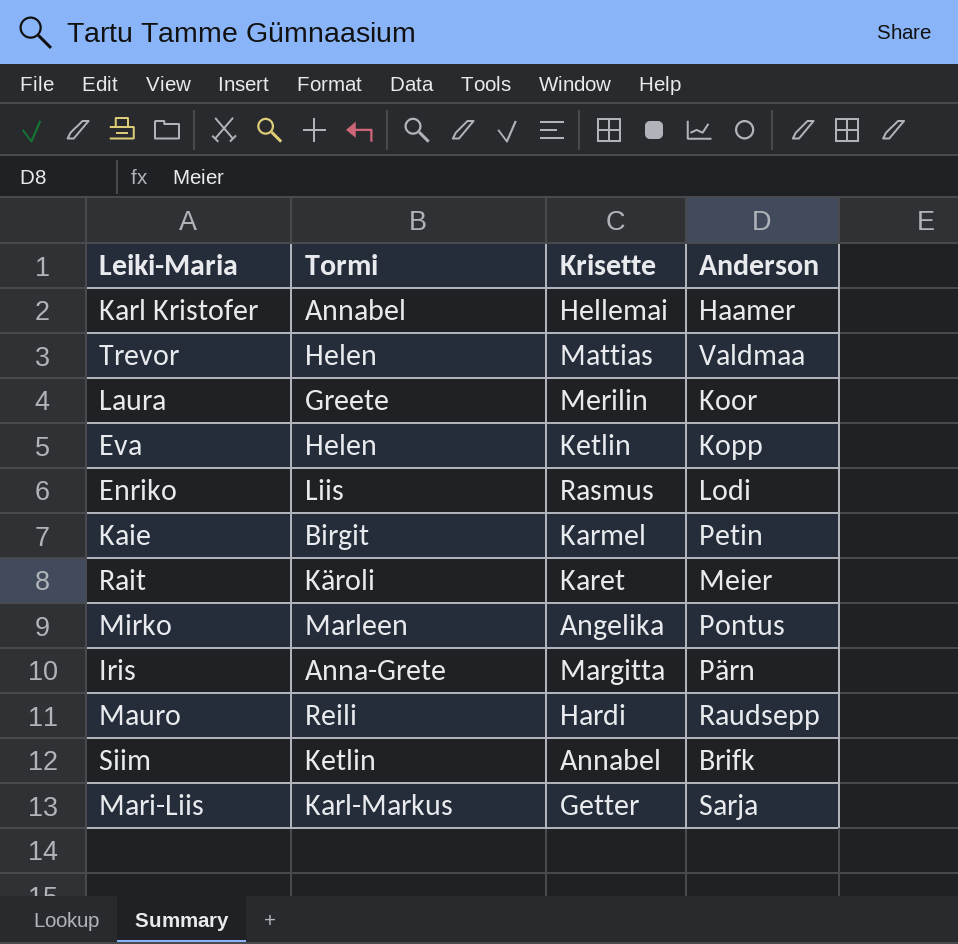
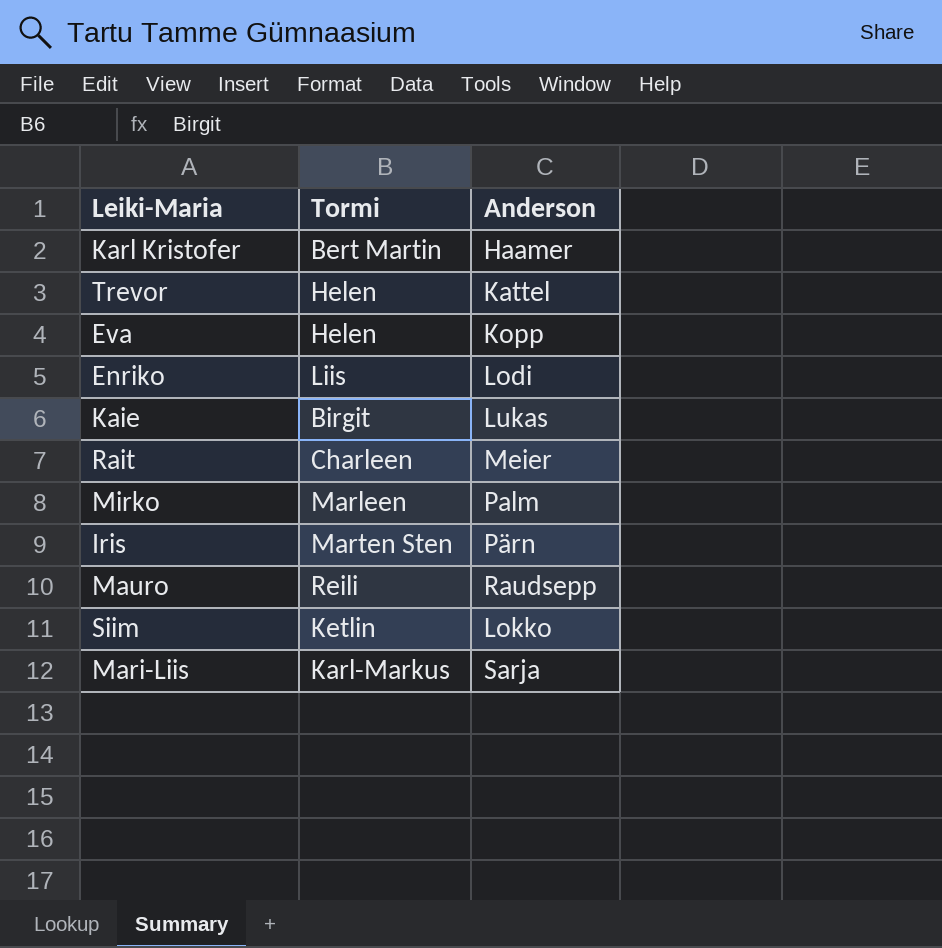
column Krisette | position: 3 -> none
row Laura: Greete | Merilin | Koor -> none
Karl Kristofer | Tormi: Annabel -> Bert Martin
Trevor | Anderson: Valdmaa -> Kattel
Kaie | Anderson: Petin -> Lukas
Rait | Tormi: Käroli -> Charleen
Mirko | Anderson: Pontus -> Palm
Iris | Tormi: Anna-Grete -> Marten Sten
Siim | Anderson: Brifk -> Lokko

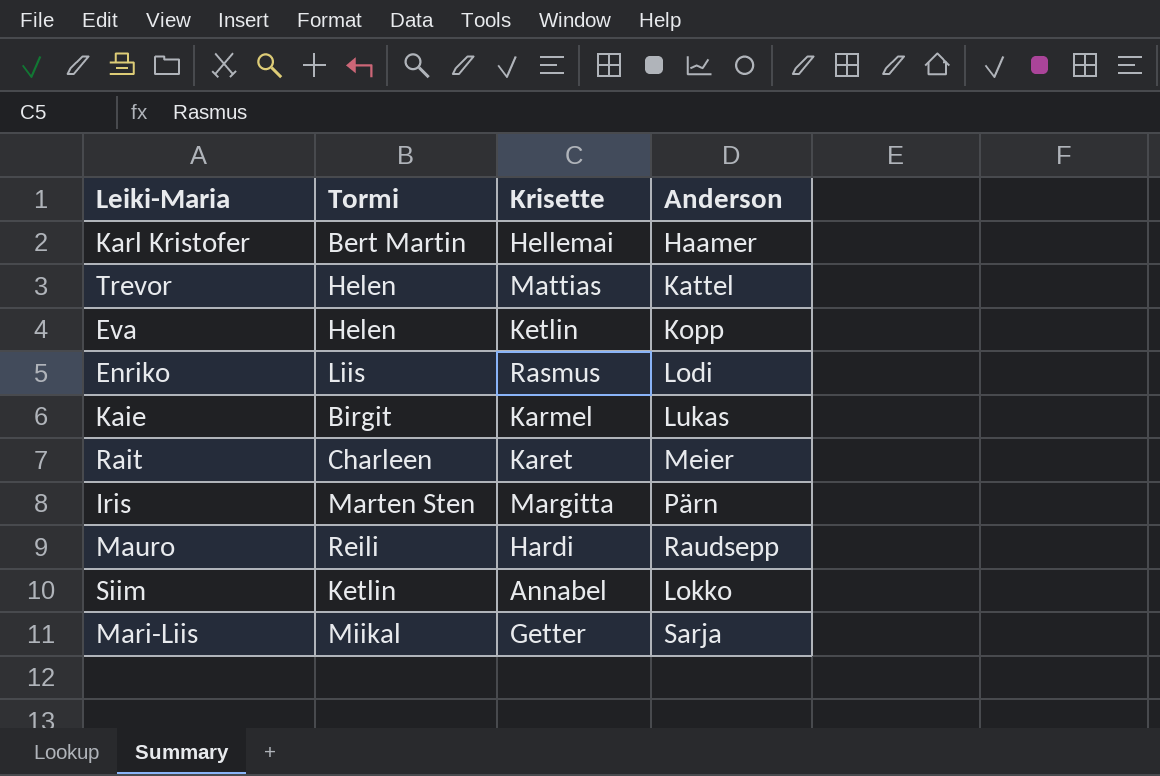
column Krisette | position: none -> 3
row Mirko: Marleen | Palm -> none
Mari-Liis | Tormi: Karl-Markus -> Miikal

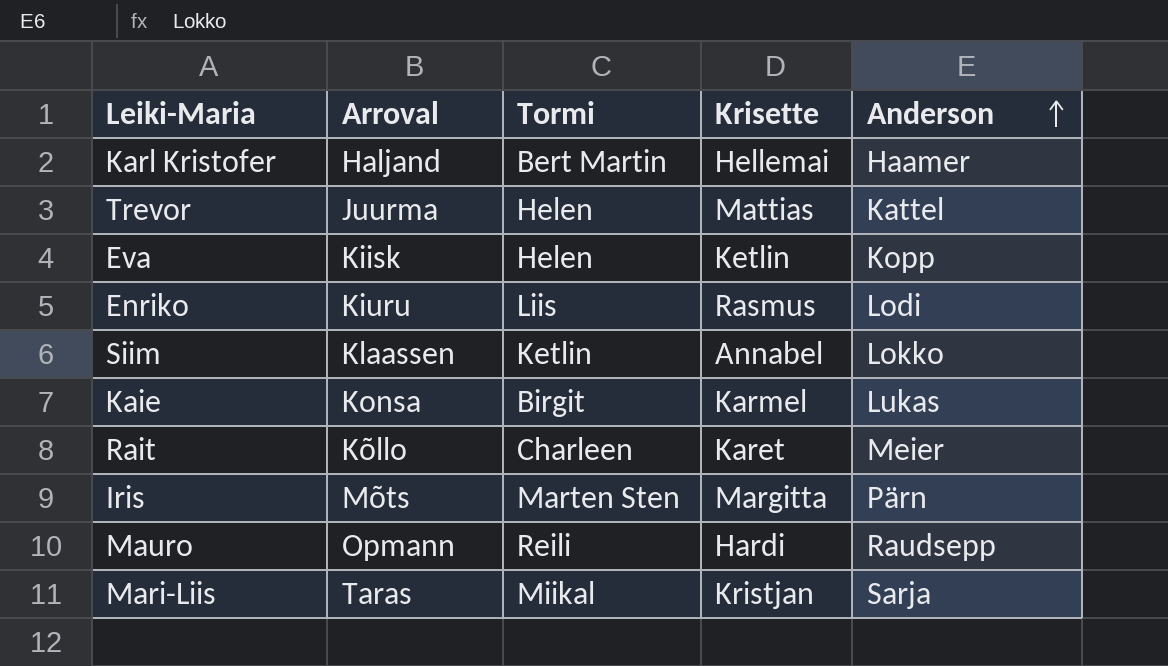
row order: none -> Anderson ascending
column Arroval | position: none -> 2
Mari-Liis | Krisette: Getter -> Kristjan

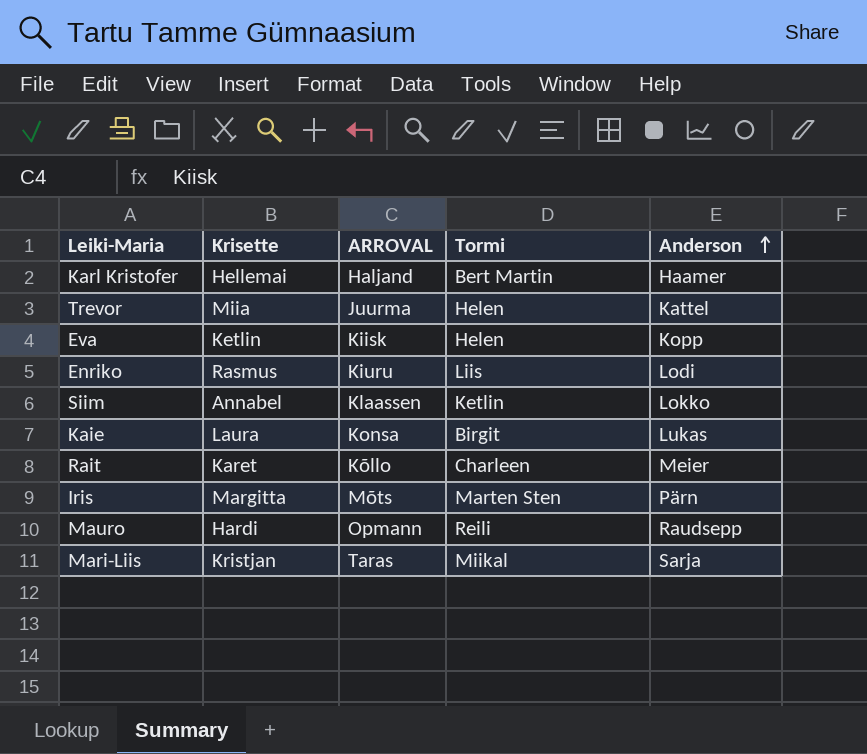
column Krisette | position: 4 -> 2
column name: Arroval -> ARROVAL
Trevor | Krisette: Mattias -> Miia
Kaie | Krisette: Karmel -> Laura

